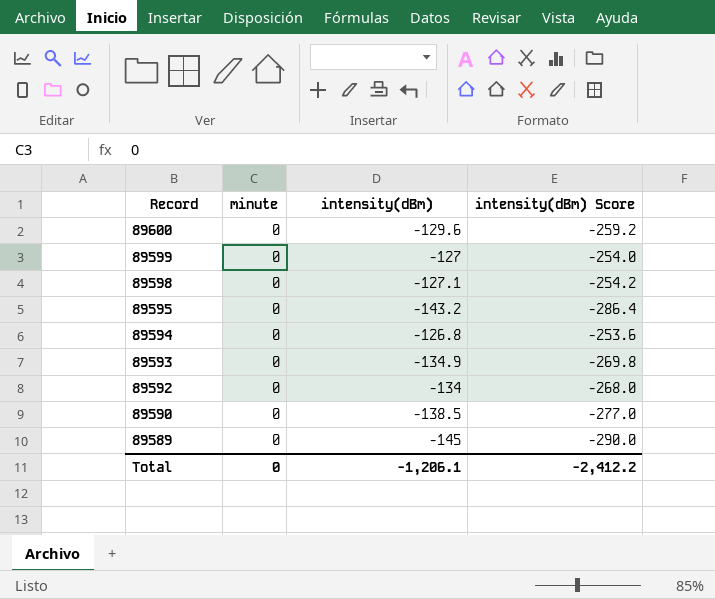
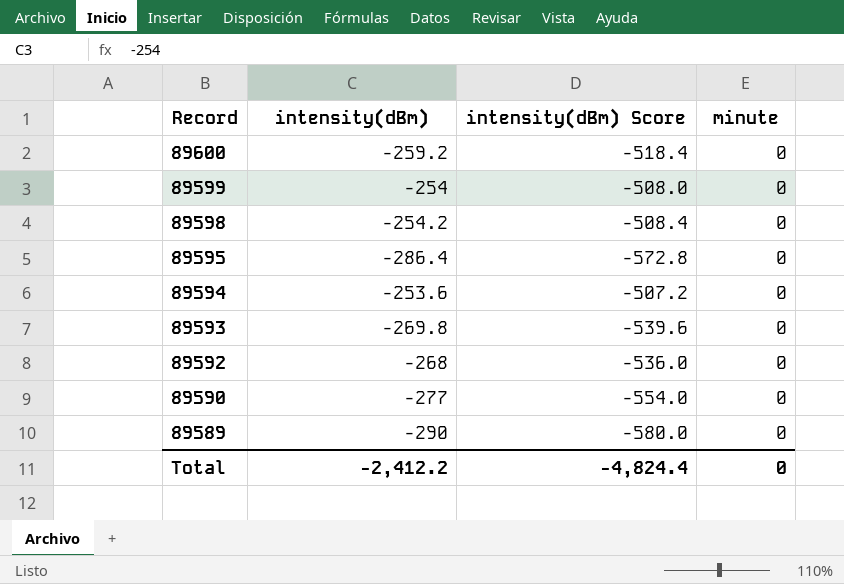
column minute | position: 2 -> 4
89600 | intensity(dBm): -129.6 -> -259.2
89600 | intensity(dBm) Score: -259.2 -> -518.4
89599 | intensity(dBm): -127 -> -254
89599 | intensity(dBm) Score: -254.0 -> -508.0
89598 | intensity(dBm): -127.1 -> -254.2
89598 | intensity(dBm) Score: -254.2 -> -508.4
89595 | intensity(dBm): -143.2 -> -286.4
89595 | intensity(dBm) Score: -286.4 -> -572.8
89594 | intensity(dBm): -126.8 -> -253.6
89594 | intensity(dBm) Score: -253.6 -> -507.2
89593 | intensity(dBm): -134.9 -> -269.8
89593 | intensity(dBm) Score: -269.8 -> -539.6
89592 | intensity(dBm): -134 -> -268
89592 | intensity(dBm) Score: -268.0 -> -536.0
89590 | intensity(dBm): -138.5 -> -277
89590 | intensity(dBm) Score: -277.0 -> -554.0
89589 | intensity(dBm): -145 -> -290
89589 | intensity(dBm) Score: -290.0 -> -580.0
Total | intensity(dBm): -1,206.1 -> -2,412.2
Total | intensity(dBm) Score: -2,412.2 -> -4,824.4

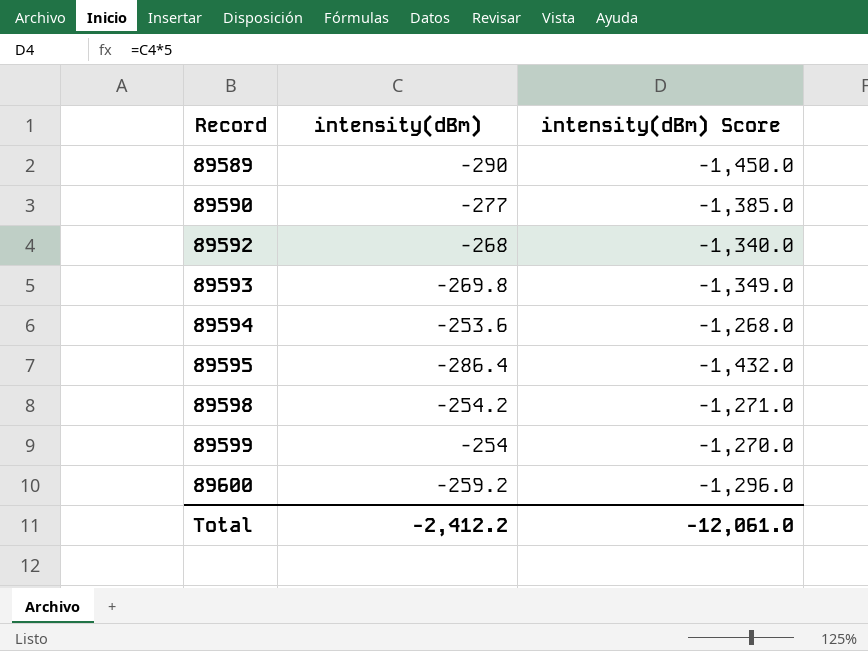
row order: Record descending -> Record ascending
column minute | position: 4 -> none
column intensity(dBm) Score | formula: [intensity(dBm)] * 2 -> [intensity(dBm)] * 5
Total | intensity(dBm) Score: -4,824.4 -> -12,061.0

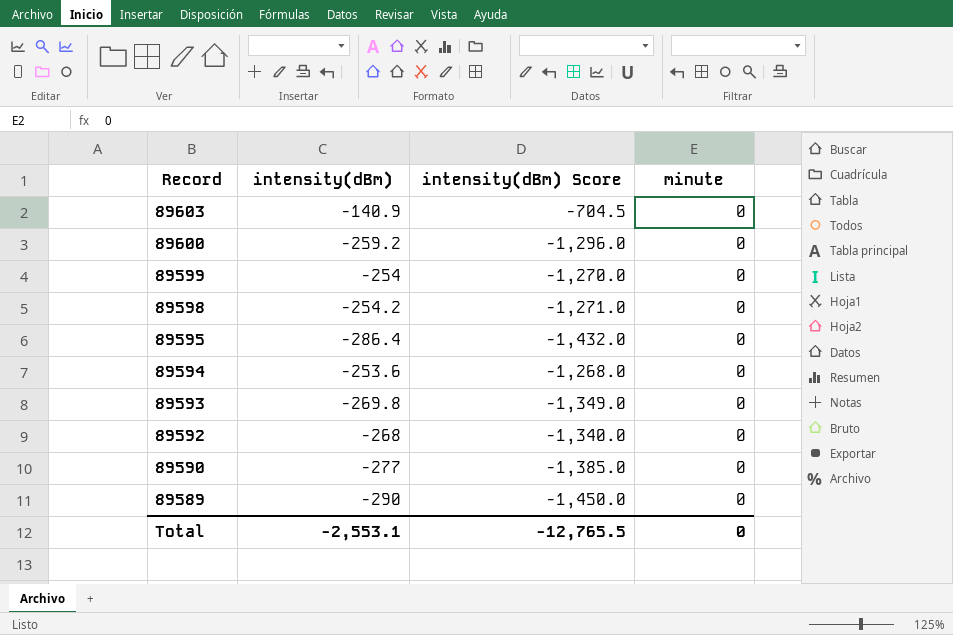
row order: Record ascending -> Record descending
column minute | position: none -> 4
row 89603: none -> -140.9 | -704.5 | 0
Total | intensity(dBm): -2,412.2 -> -2,553.1
Total | intensity(dBm) Score: -12,061.0 -> -12,765.5

